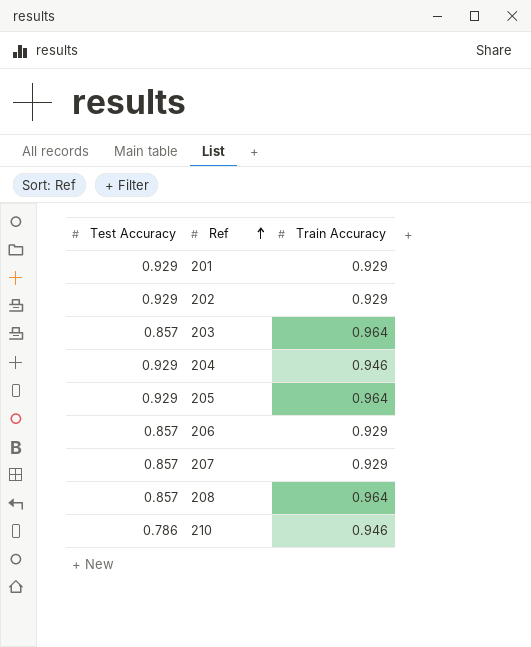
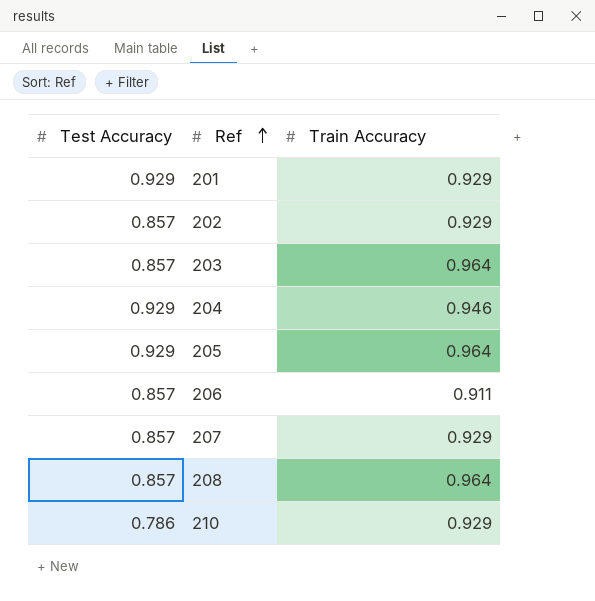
202 | Test Accuracy: 0.929 -> 0.857
206 | Train Accuracy: 0.929 -> 0.911
210 | Train Accuracy: 0.946 -> 0.929

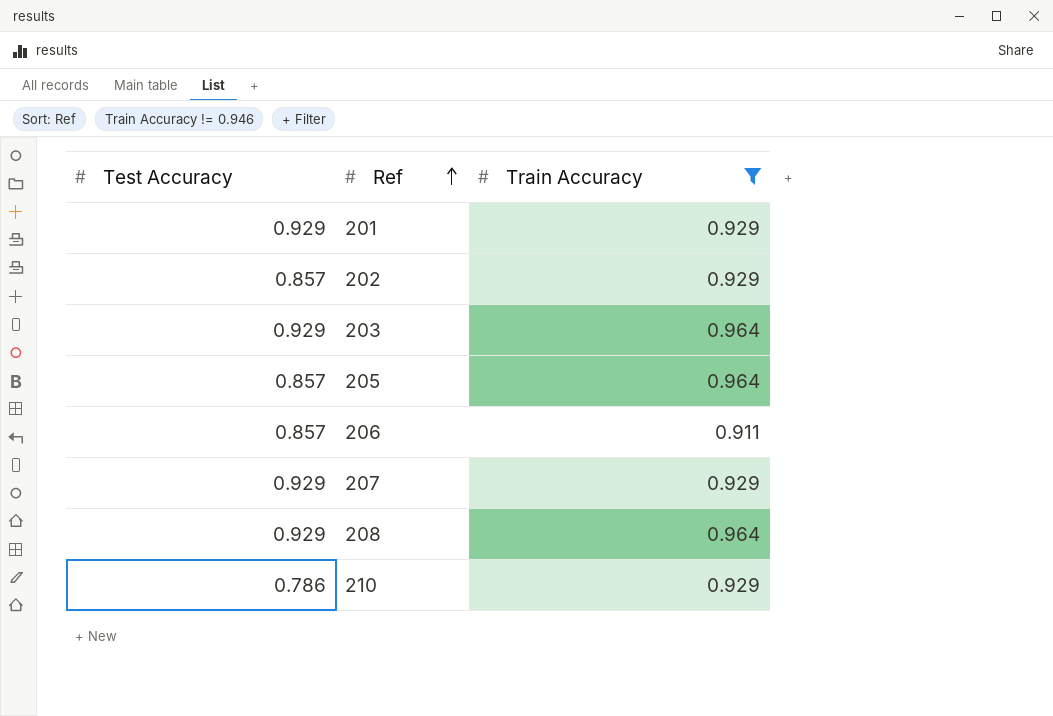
filter: none -> Train Accuracy != 0.946
203 | Test Accuracy: 0.857 -> 0.929
205 | Test Accuracy: 0.929 -> 0.857
207 | Test Accuracy: 0.857 -> 0.929
208 | Test Accuracy: 0.857 -> 0.929

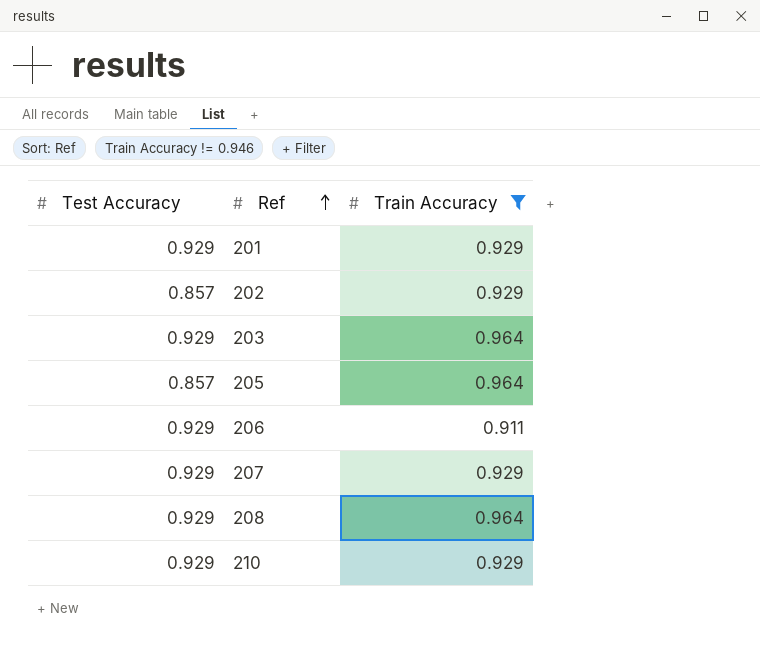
206 | Test Accuracy: 0.857 -> 0.929
210 | Test Accuracy: 0.786 -> 0.929

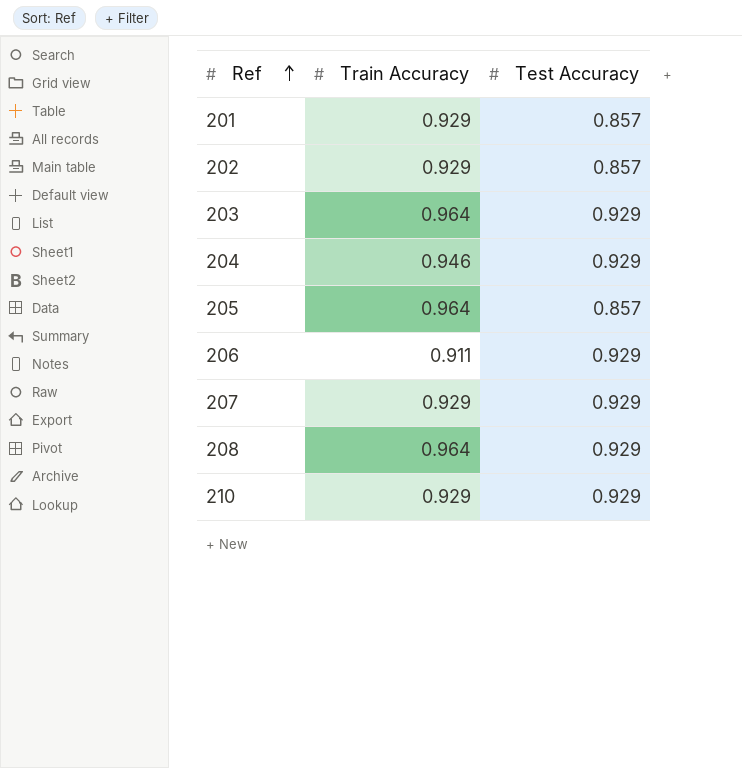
filter: Train Accuracy != 0.946 -> none
column Test Accuracy | position: 1 -> 3
201 | Test Accuracy: 0.929 -> 0.857

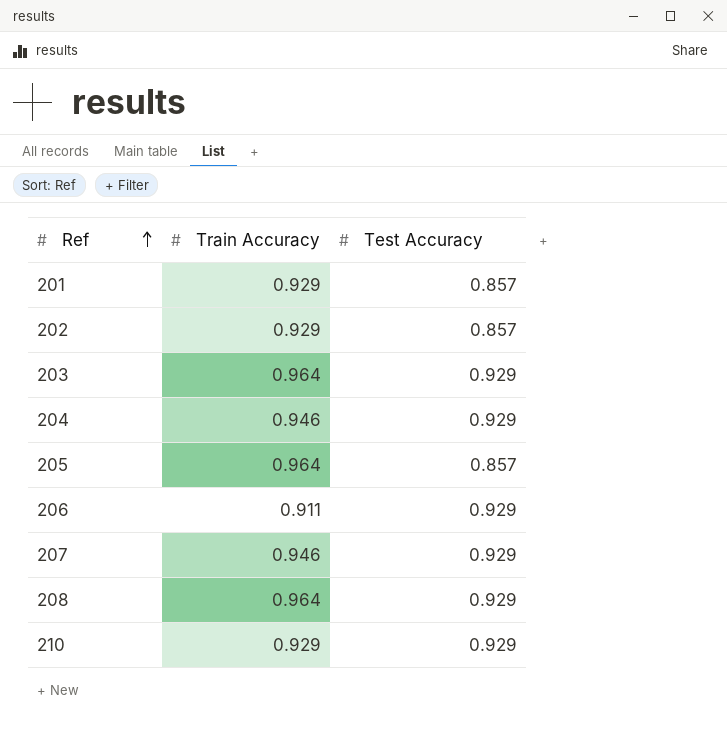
207 | Train Accuracy: 0.929 -> 0.946

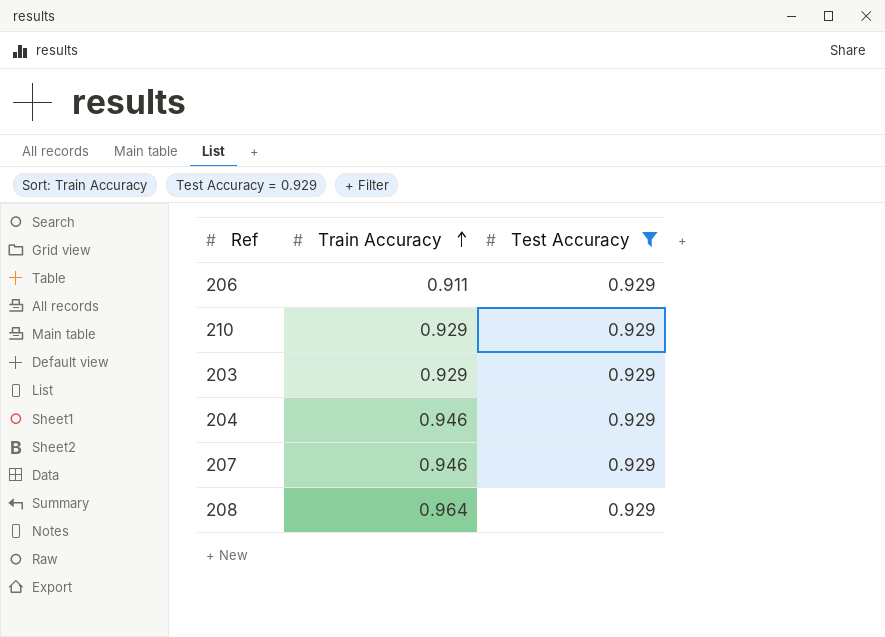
filter: none -> Test Accuracy = 0.929
row order: Ref ascending -> Train Accuracy ascending
203 | Train Accuracy: 0.964 -> 0.929

